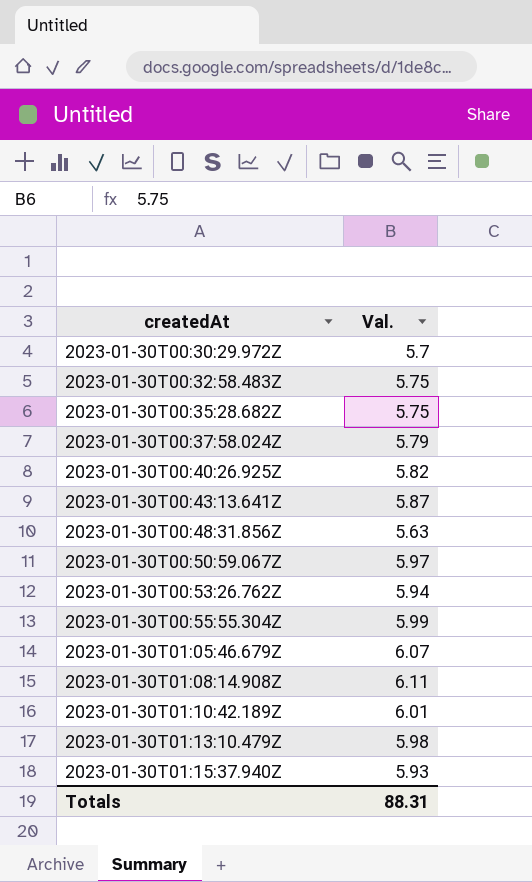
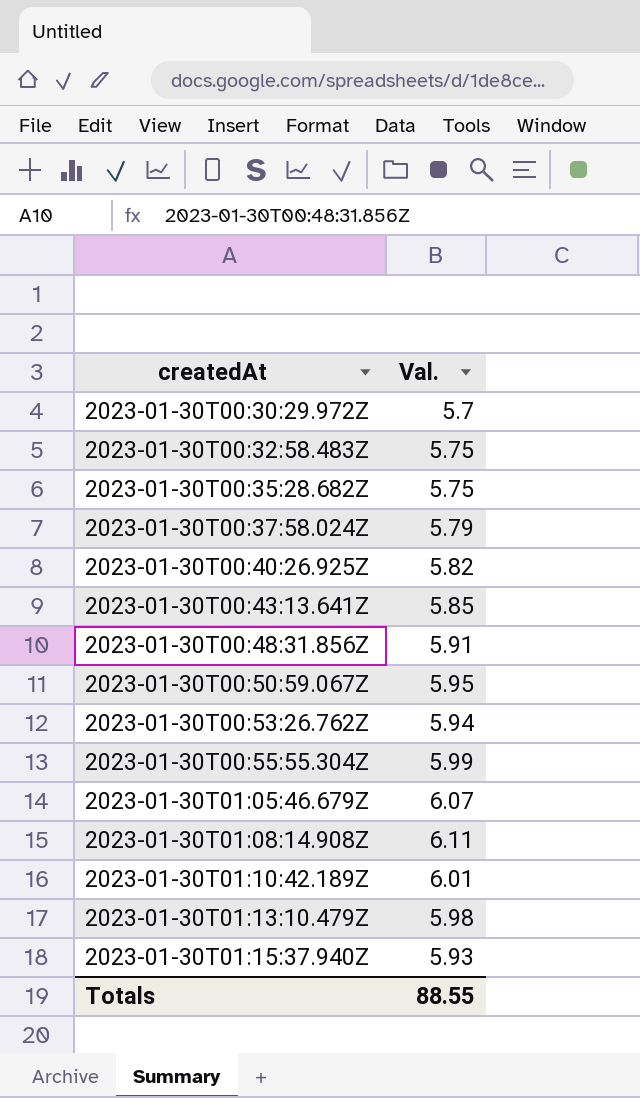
2023-01-30T00:43:13.641Z | Val.: 5.87 -> 5.85
2023-01-30T00:48:31.856Z | Val.: 5.63 -> 5.91
2023-01-30T00:50:59.067Z | Val.: 5.97 -> 5.95
Totals | Val.: 88.31 -> 88.55

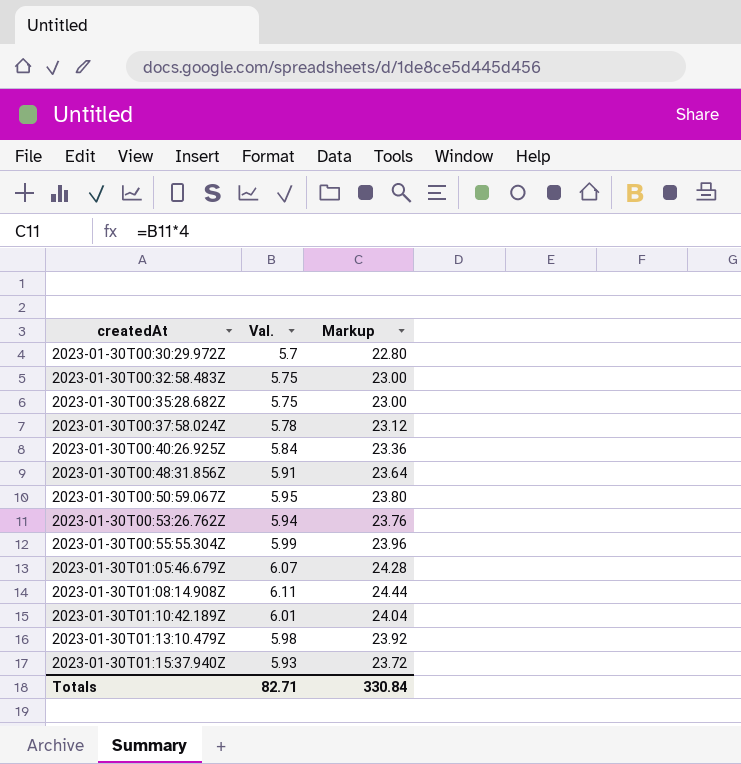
column Markup | formula: none -> [Val.] * 4
row 2023-01-30T00:43:13.641Z: 5.85 -> none
2023-01-30T00:37:58.024Z | Val.: 5.79 -> 5.78
2023-01-30T00:40:26.925Z | Val.: 5.82 -> 5.84
Totals | Val.: 88.55 -> 82.71

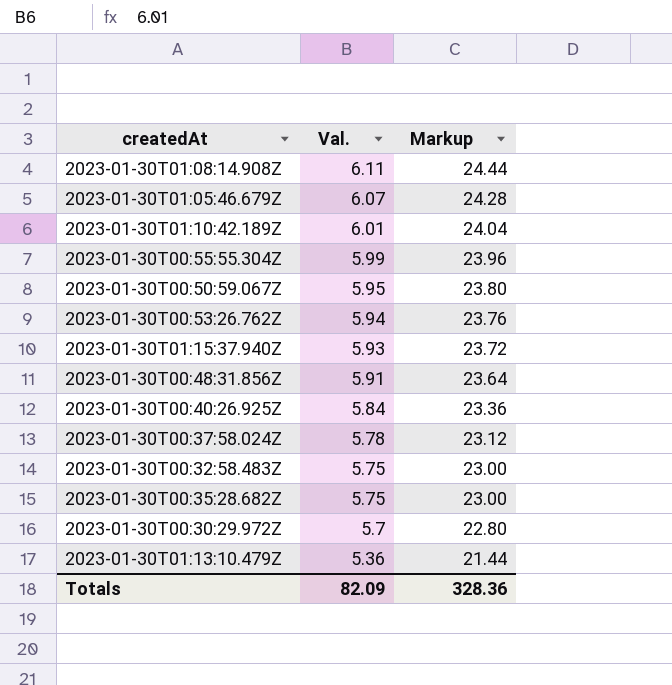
row order: createdAt ascending -> Val. descending
2023-01-30T01:13:10.479Z | Val.: 5.98 -> 5.36
2023-01-30T01:13:10.479Z | Markup: 23.92 -> 21.44
Totals | Val.: 82.71 -> 82.09
Totals | Markup: 330.84 -> 328.36

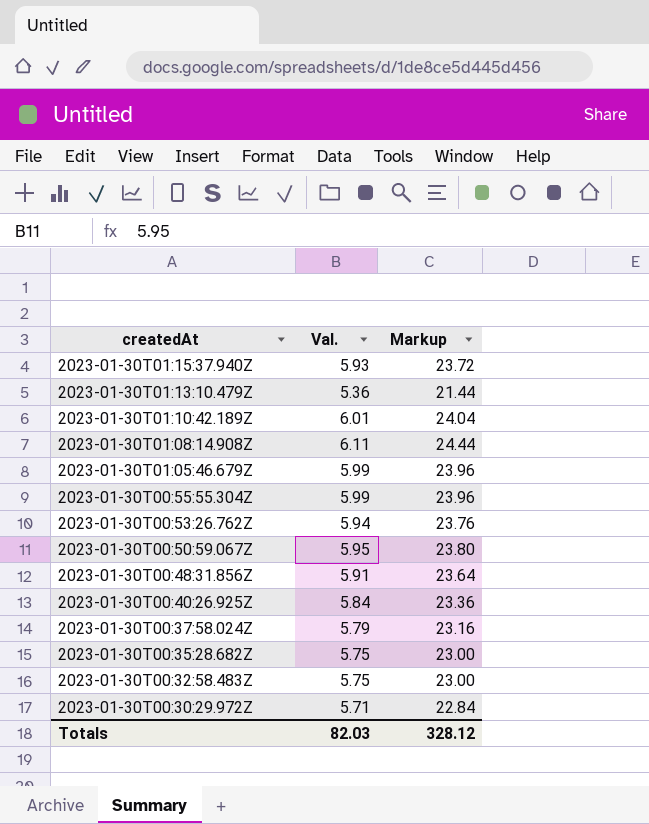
row order: Val. descending -> createdAt descending
2023-01-30T01:05:46.679Z | Val.: 6.07 -> 5.99
2023-01-30T01:05:46.679Z | Markup: 24.28 -> 23.96
2023-01-30T00:37:58.024Z | Val.: 5.78 -> 5.79
2023-01-30T00:37:58.024Z | Markup: 23.12 -> 23.16
2023-01-30T00:30:29.972Z | Val.: 5.7 -> 5.71
2023-01-30T00:30:29.972Z | Markup: 22.80 -> 22.84
Totals | Val.: 82.09 -> 82.03
Totals | Markup: 328.36 -> 328.12

